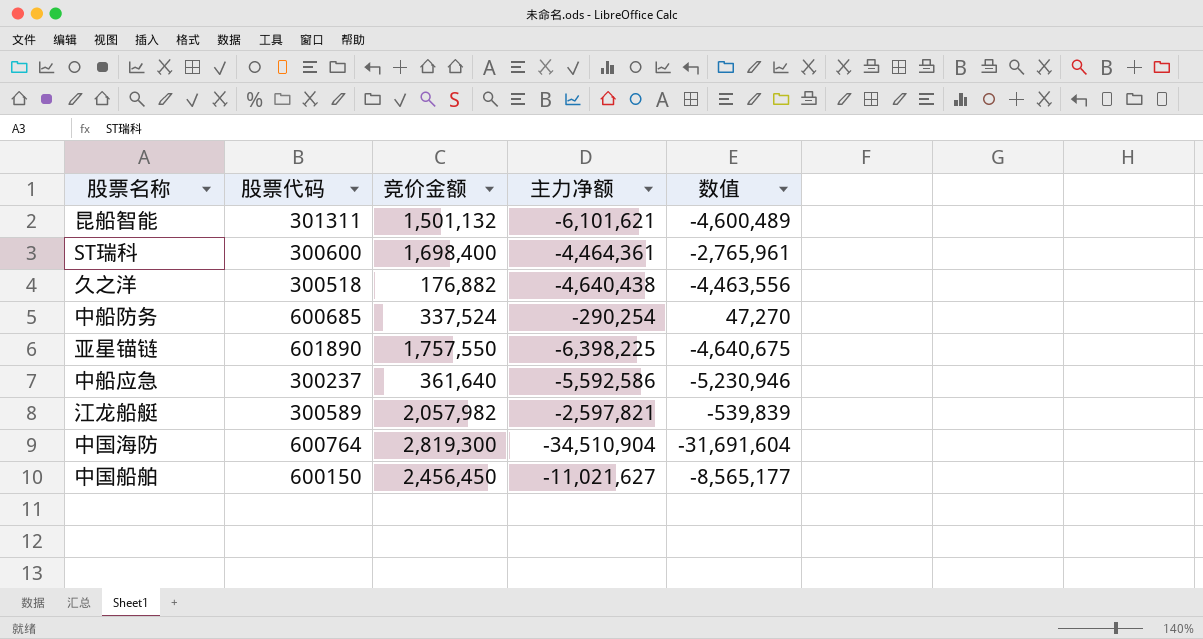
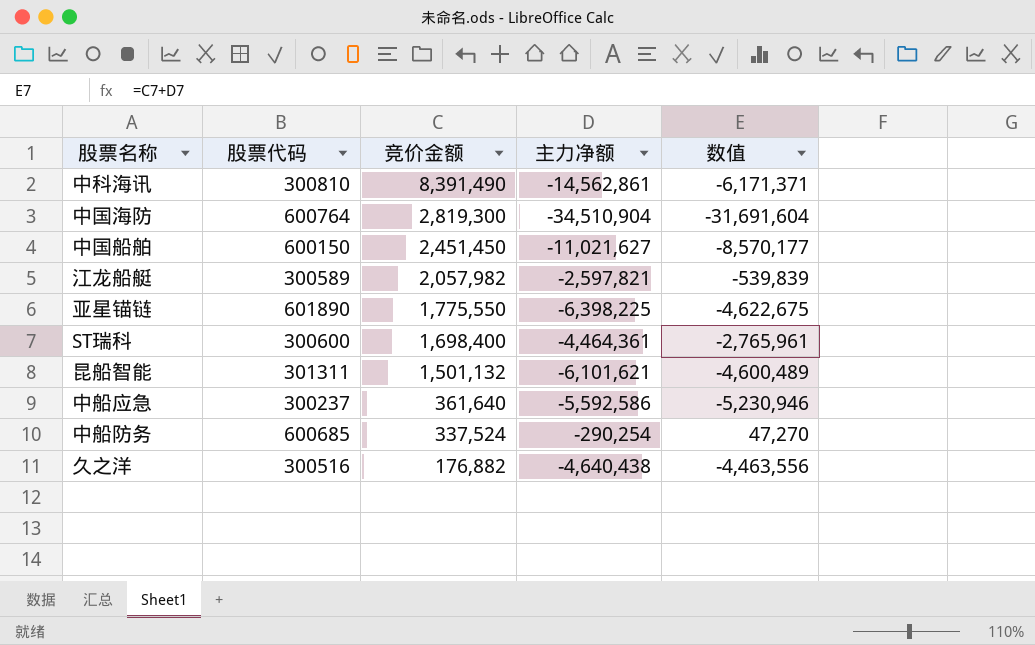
row order: none -> 竞价金额 descending
row 中科海讯: none -> 300810 | 8,391,490 | -14,562,861 | -6,171,371
中国船舶 | 竞价金额: 2,456,450 -> 2,451,450
中国船舶 | 数值: -8,565,177 -> -8,570,177
亚星锚链 | 竞价金额: 1,757,550 -> 1,775,550
亚星锚链 | 数值: -4,640,675 -> -4,622,675
久之洋 | 股票代码: 300518 -> 300516

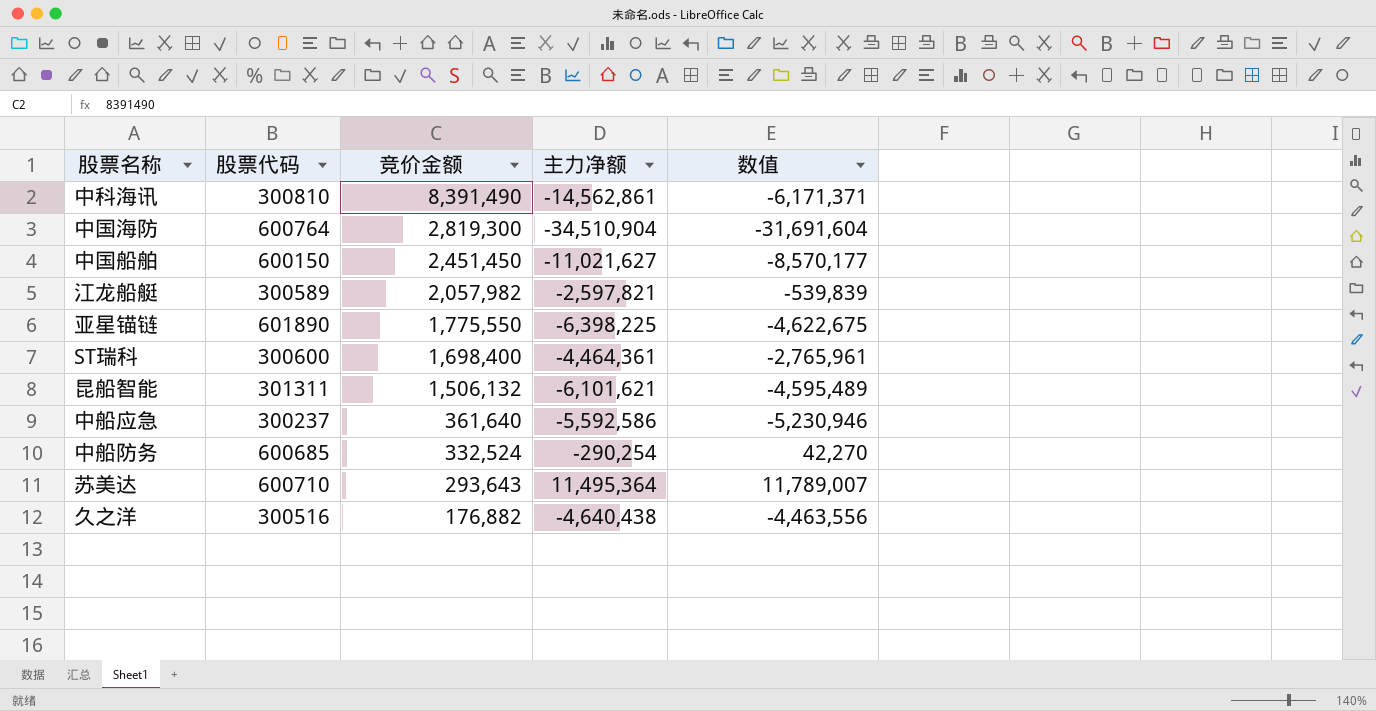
昆船智能 | 竞价金额: 1,501,132 -> 1,506,132
昆船智能 | 数值: -4,600,489 -> -4,595,489
中船防务 | 竞价金额: 337,524 -> 332,524
中船防务 | 数值: 47,270 -> 42,270
row 苏美达: none -> 600710 | 293,643 | 11,495,364 | 11,789,007

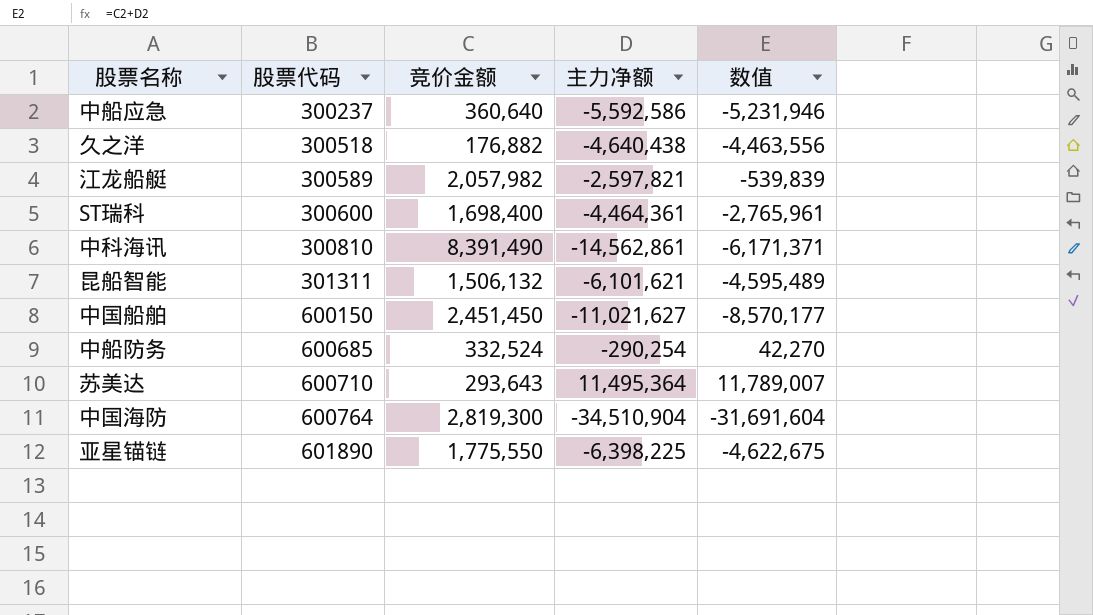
row order: 竞价金额 descending -> 股票代码 ascending
中船应急 | 竞价金额: 361,640 -> 360,640
中船应急 | 数值: -5,230,946 -> -5,231,946
久之洋 | 股票代码: 300516 -> 300518

